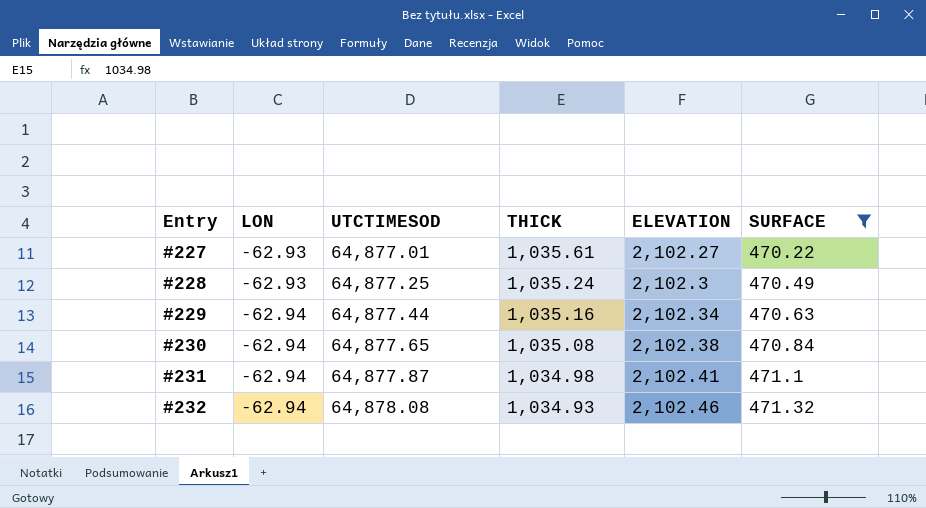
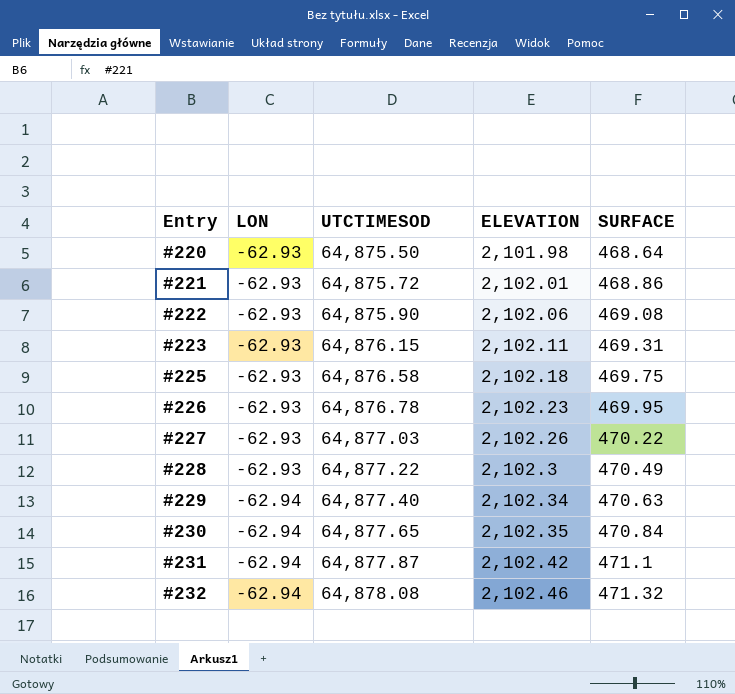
filter: SURFACE >= 470.22 -> none
column THICK | position: 4 -> none
#227 | UTCTIMESOD: 64,877.01 -> 64,877.03
#227 | ELEVATION: 2,102.27 -> 2,102.26
#228 | UTCTIMESOD: 64,877.25 -> 64,877.22
#229 | UTCTIMESOD: 64,877.44 -> 64,877.40
#230 | ELEVATION: 2,102.38 -> 2,102.35
#231 | ELEVATION: 2,102.41 -> 2,102.42

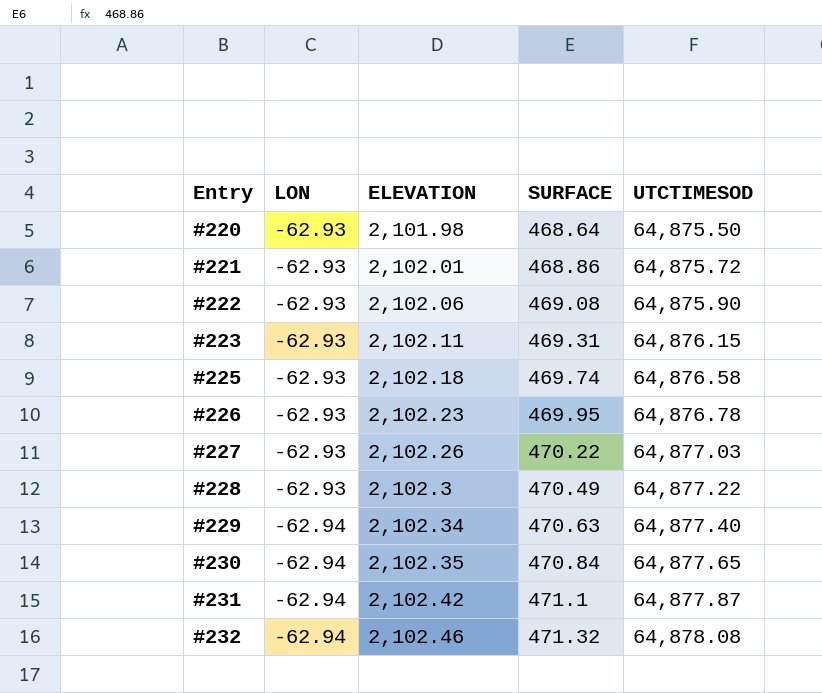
column UTCTIMESOD | position: 3 -> 5
#225 | SURFACE: 469.75 -> 469.74

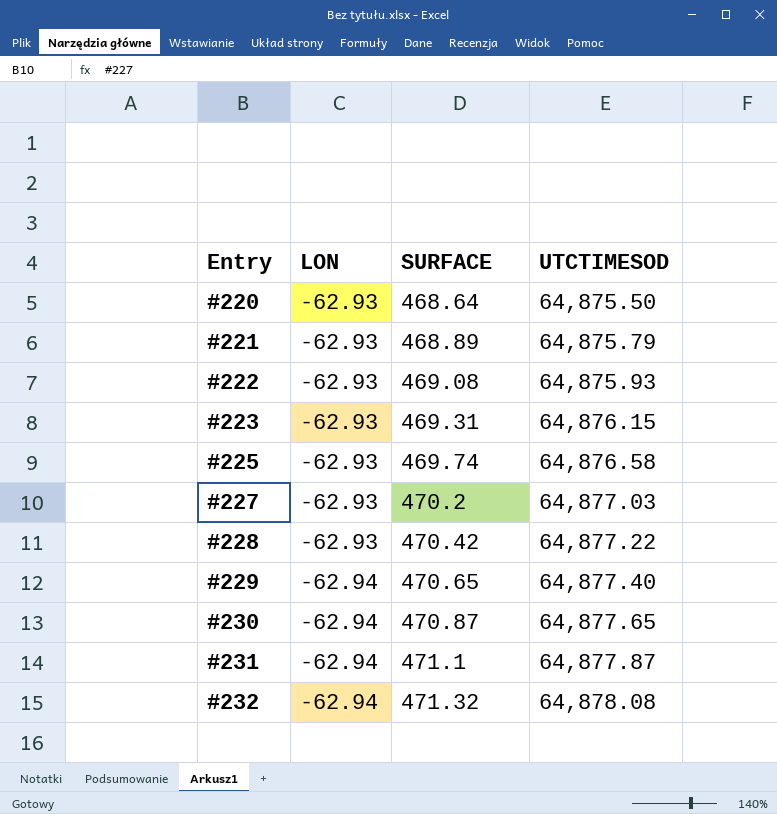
column ELEVATION | position: 3 -> none
row #226: -62.93 | 2,102.23 | 469.95 | 64,876.78 -> none
#221 | SURFACE: 468.86 -> 468.89
#221 | UTCTIMESOD: 64,875.72 -> 64,875.79
#222 | UTCTIMESOD: 64,875.90 -> 64,875.93
#227 | SURFACE: 470.22 -> 470.2
#228 | SURFACE: 470.49 -> 470.42
#229 | SURFACE: 470.63 -> 470.65
#230 | SURFACE: 470.84 -> 470.87

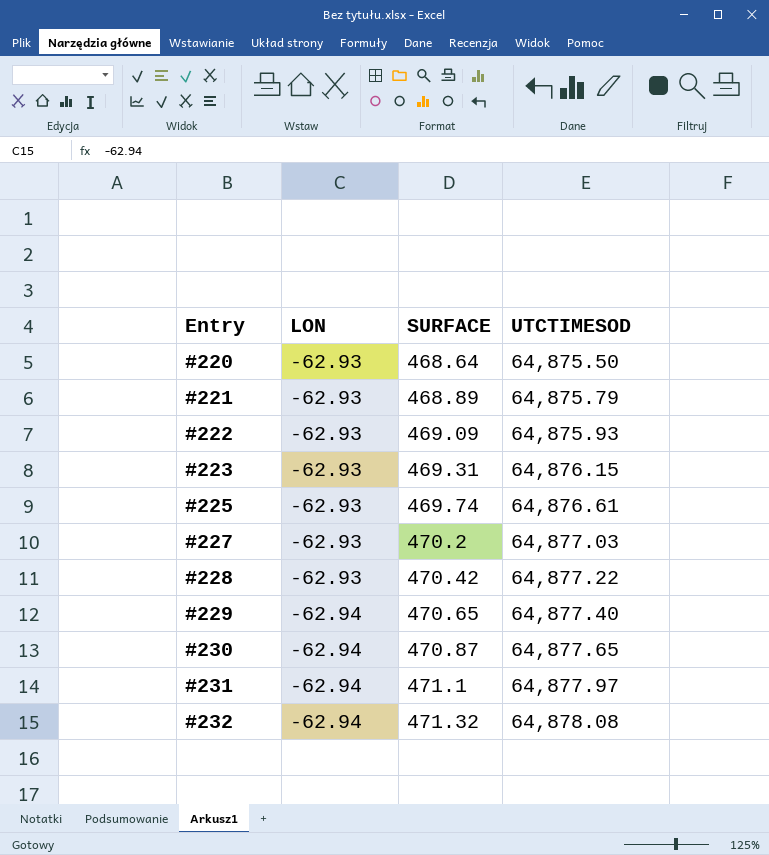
#222 | SURFACE: 469.08 -> 469.09
#225 | UTCTIMESOD: 64,876.58 -> 64,876.61
#231 | UTCTIMESOD: 64,877.87 -> 64,877.97

